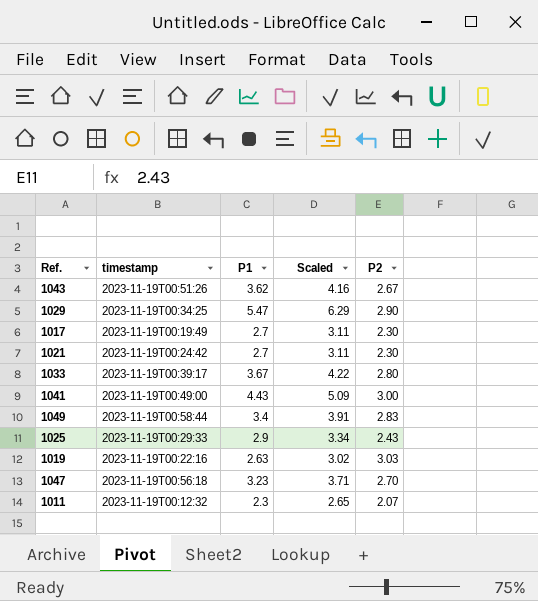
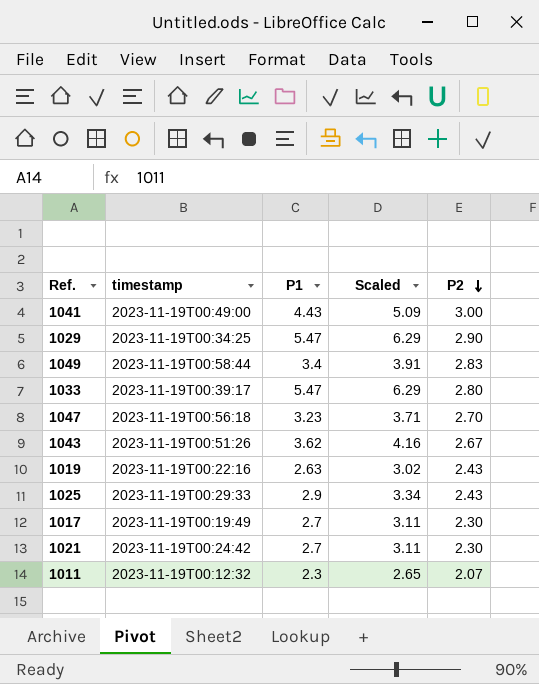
row order: none -> P2 descending
1033 | P1: 3.67 -> 5.47
1033 | Scaled: 4.22 -> 6.29
1019 | P2: 3.03 -> 2.43

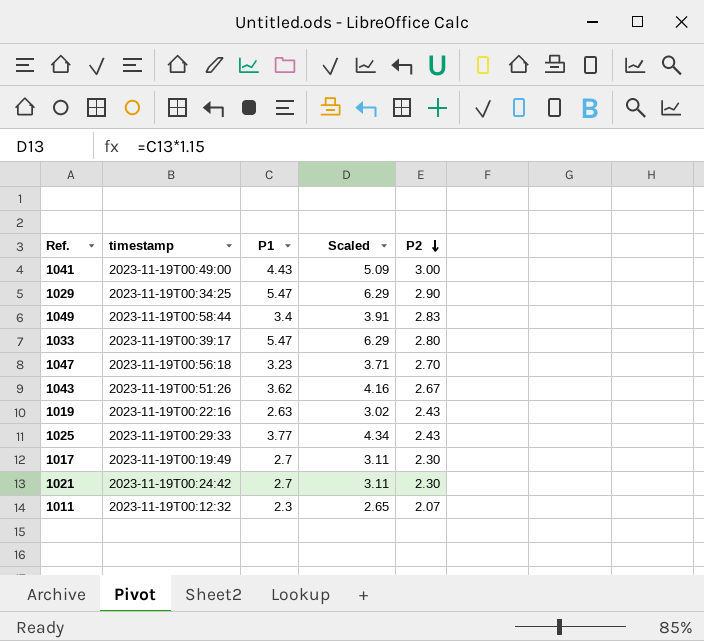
1025 | P1: 2.9 -> 3.77
1025 | Scaled: 3.34 -> 4.34

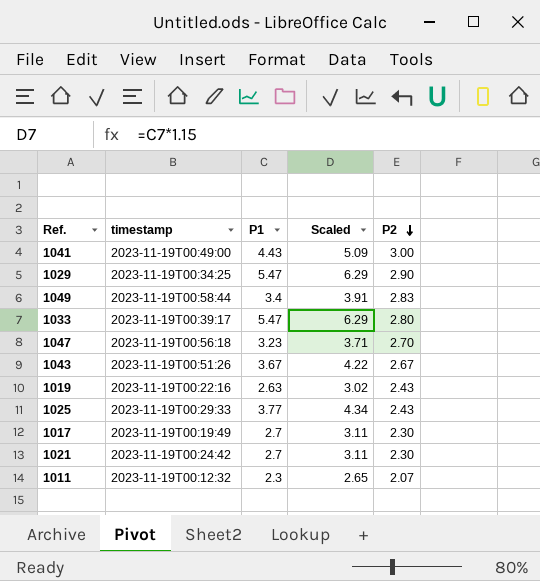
1043 | P1: 3.62 -> 3.67
1043 | Scaled: 4.16 -> 4.22

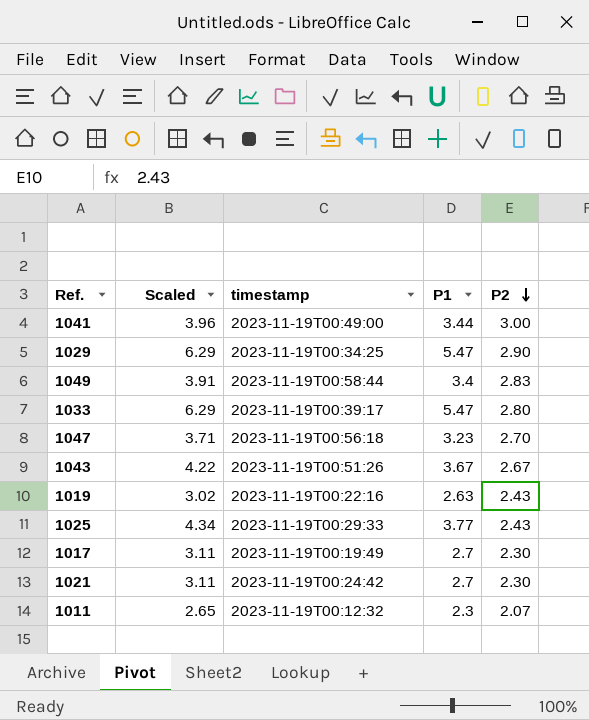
column Scaled | position: 4 -> 2
1041 | Scaled: 5.09 -> 3.96
1041 | P1: 4.43 -> 3.44

